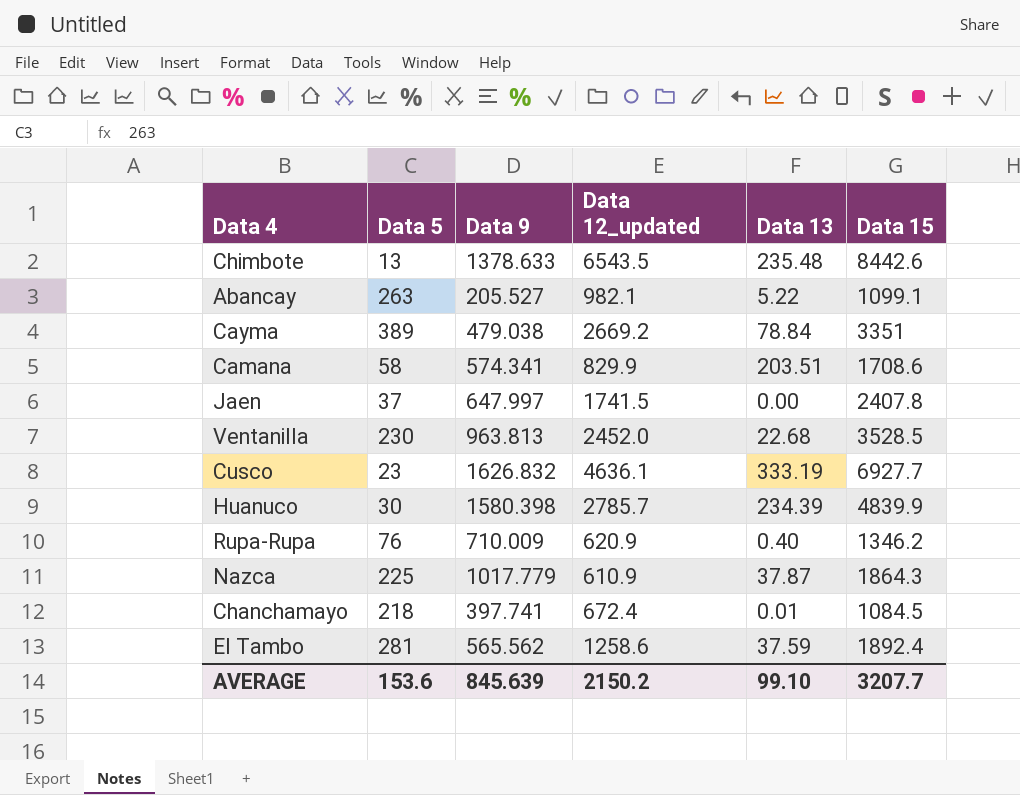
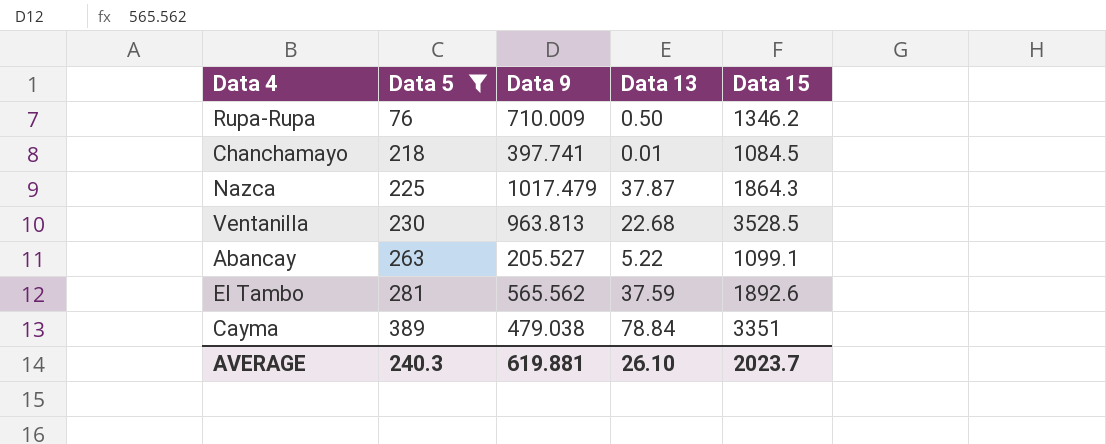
filter: none -> Data 5 >= 76
row order: none -> Data 5 ascending
column Data 12_updated | position: 4 -> none
Rupa-Rupa | Data 13: 0.40 -> 0.50
Nazca | Data 9: 1017.779 -> 1017.479
El Tambo | Data 15: 1892.4 -> 1892.6
AVERAGE | Data 5: 153.6 -> 240.3
AVERAGE | Data 9: 845.639 -> 619.881
AVERAGE | Data 13: 99.10 -> 26.10
AVERAGE | Data 15: 3207.7 -> 2023.7

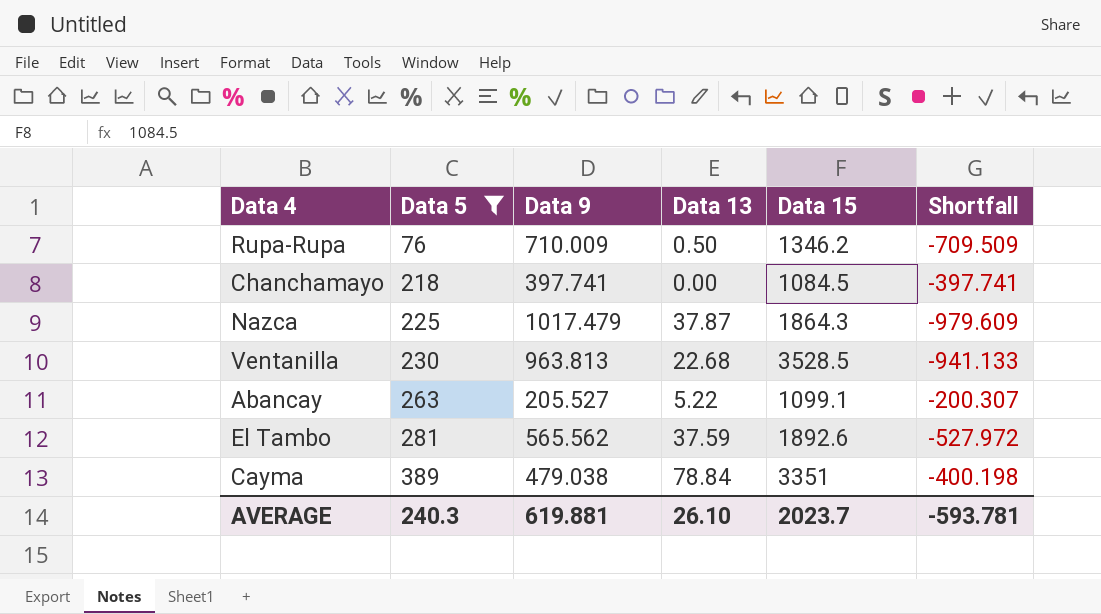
column Shortfall | formula: none -> [Data 13] - [Data 9]
Chanchamayo | Data 13: 0.01 -> 0.00

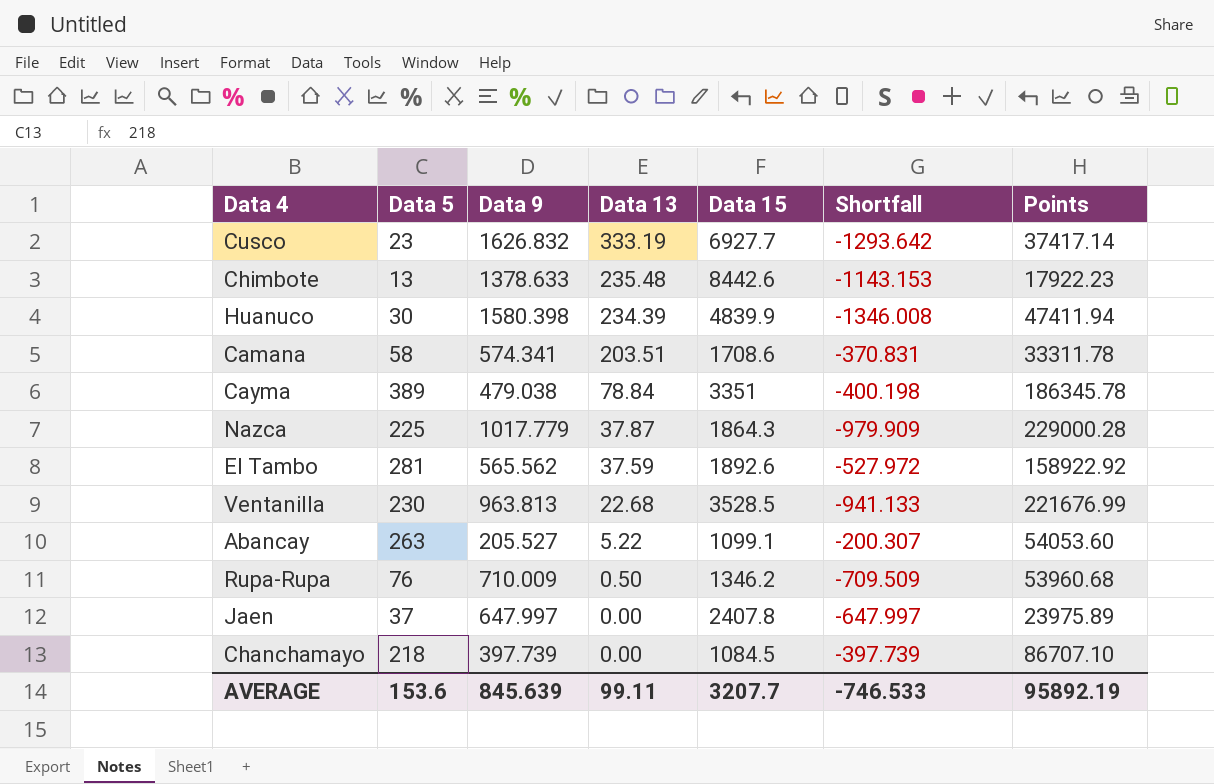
filter: Data 5 >= 76 -> none
row order: Data 5 ascending -> Data 13 descending
column Points | formula: none -> [Data 5] * [Data 9]
Nazca | Data 9: 1017.479 -> 1017.779
Nazca | Shortfall: -979.609 -> -979.909
Chanchamayo | Data 9: 397.741 -> 397.739
Chanchamayo | Shortfall: -397.741 -> -397.739
AVERAGE | Data 5: 240.3 -> 153.6
AVERAGE | Data 9: 619.881 -> 845.639
AVERAGE | Data 13: 26.10 -> 99.11
AVERAGE | Data 15: 2023.7 -> 3207.7
AVERAGE | Shortfall: -593.781 -> -746.533

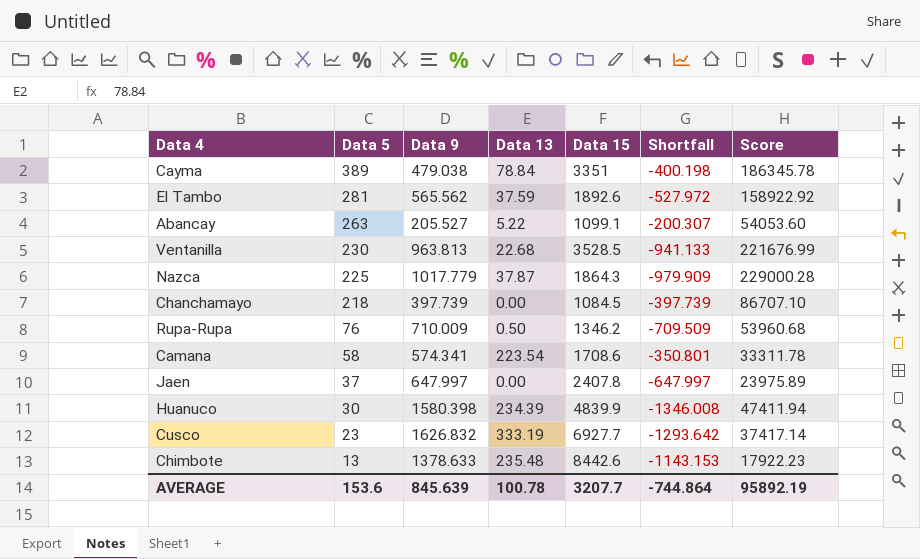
row order: Data 13 descending -> Data 5 descending
column name: Points -> Score
Camana | Data 13: 203.51 -> 223.54
Camana | Shortfall: -370.831 -> -350.801
AVERAGE | Data 13: 99.11 -> 100.78
AVERAGE | Shortfall: -746.533 -> -744.864

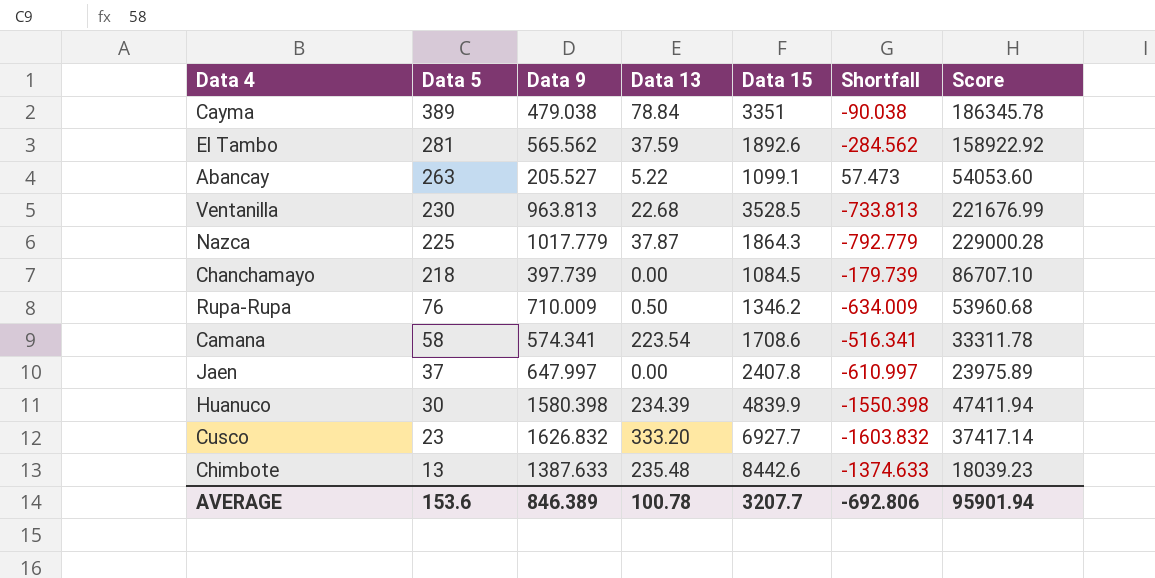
column Shortfall | formula: [Data 13] - [Data 9] -> [Data 5] - [Data 9]
Cusco | Data 13: 333.19 -> 333.20
Chimbote | Data 9: 1378.633 -> 1387.633
Chimbote | Score: 17922.23 -> 18039.23
AVERAGE | Data 9: 845.639 -> 846.389
AVERAGE | Shortfall: -744.864 -> -692.806
AVERAGE | Score: 95892.19 -> 95901.94

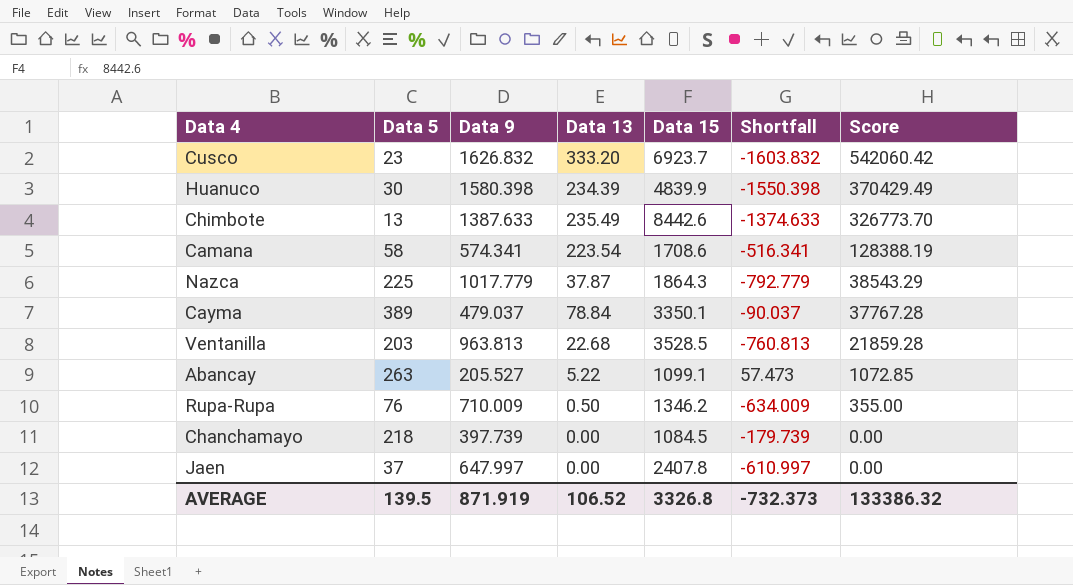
row order: Data 5 descending -> Score descending
column Score | formula: [Data 5] * [Data 9] -> [Data 9] * [Data 13]
row El Tambo: 281 | 565.562 | 37.59 | 1892.6 | -284.562 | 158922.92 -> none
Cusco | Data 15: 6927.7 -> 6923.7
Chimbote | Data 13: 235.48 -> 235.49
Cayma | Data 9: 479.038 -> 479.037
Cayma | Data 15: 3351 -> 3350.1
Cayma | Shortfall: -90.038 -> -90.037
Ventanilla | Data 5: 230 -> 203
Ventanilla | Shortfall: -733.813 -> -760.813
AVERAGE | Data 5: 153.6 -> 139.5
AVERAGE | Data 9: 846.389 -> 871.919
AVERAGE | Data 13: 100.78 -> 106.52
AVERAGE | Data 15: 3207.7 -> 3326.8
AVERAGE | Shortfall: -692.806 -> -732.373
AVERAGE | Score: 95901.94 -> 133386.32

